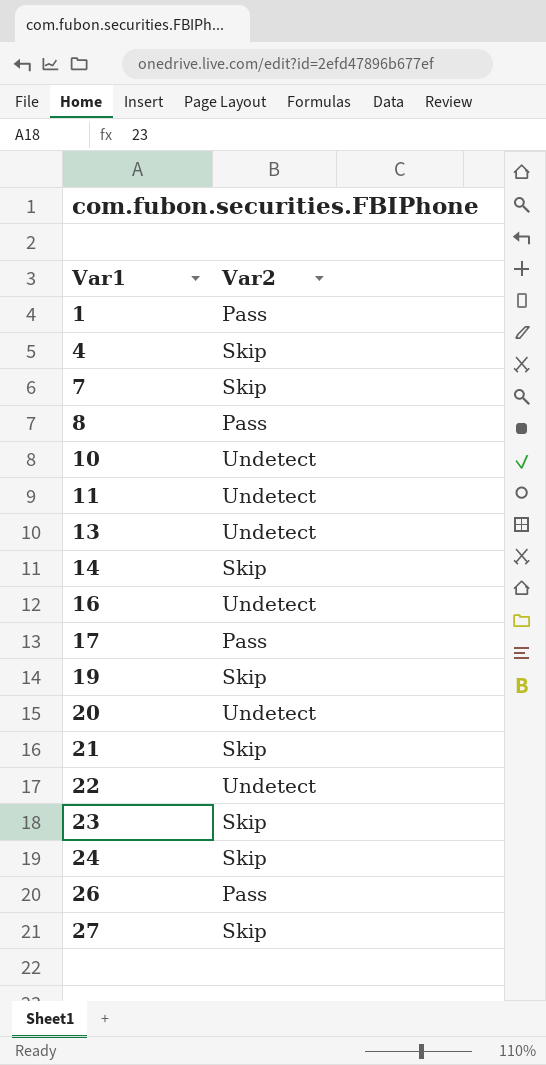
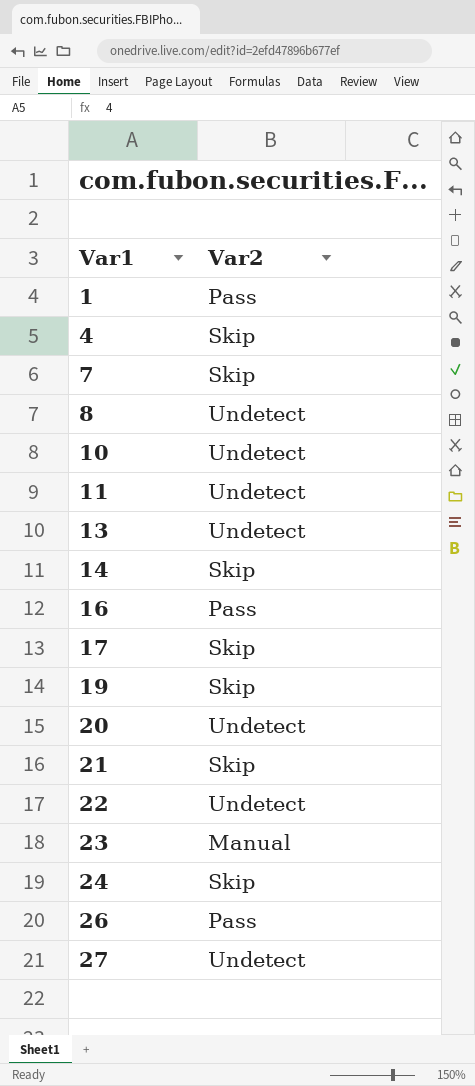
8 | Var2: Pass -> Undetect
16 | Var2: Undetect -> Pass
17 | Var2: Pass -> Skip
23 | Var2: Skip -> Manual
27 | Var2: Skip -> Undetect

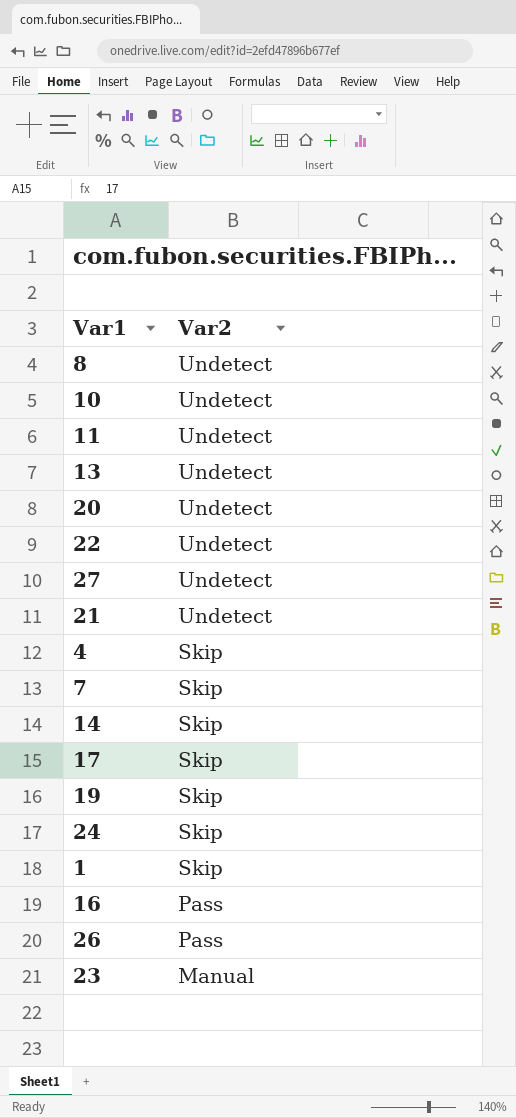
row order: Var1 ascending -> Var2 descending
21 | Var2: Skip -> Undetect
1 | Var2: Pass -> Skip

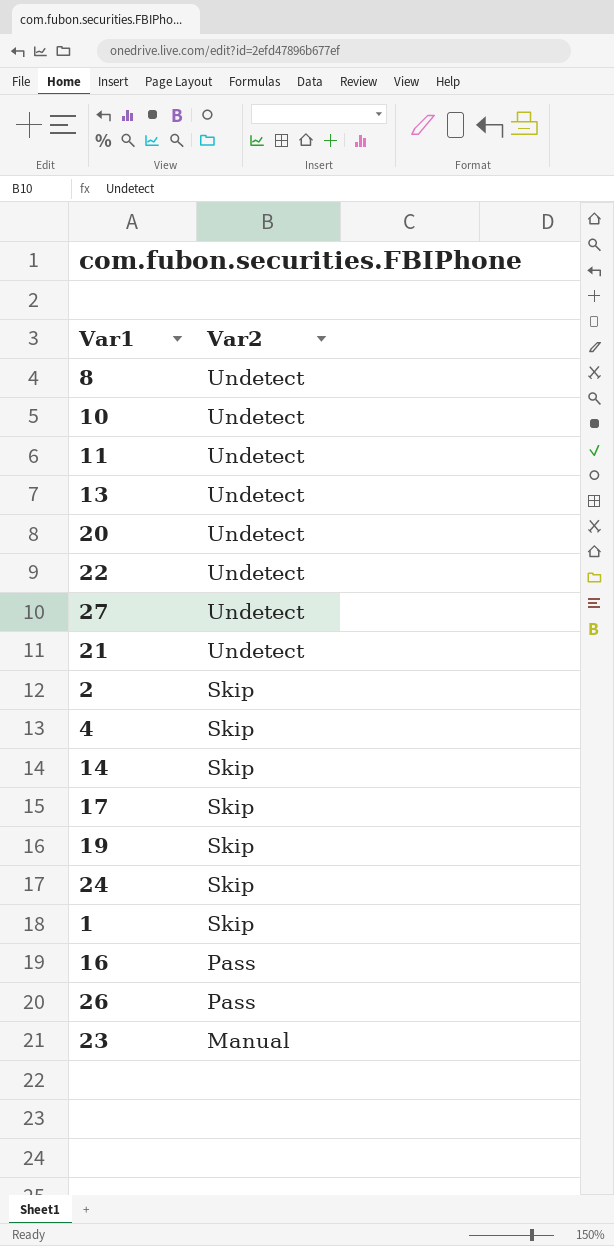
row 7: Skip -> none
row 2: none -> Skip

